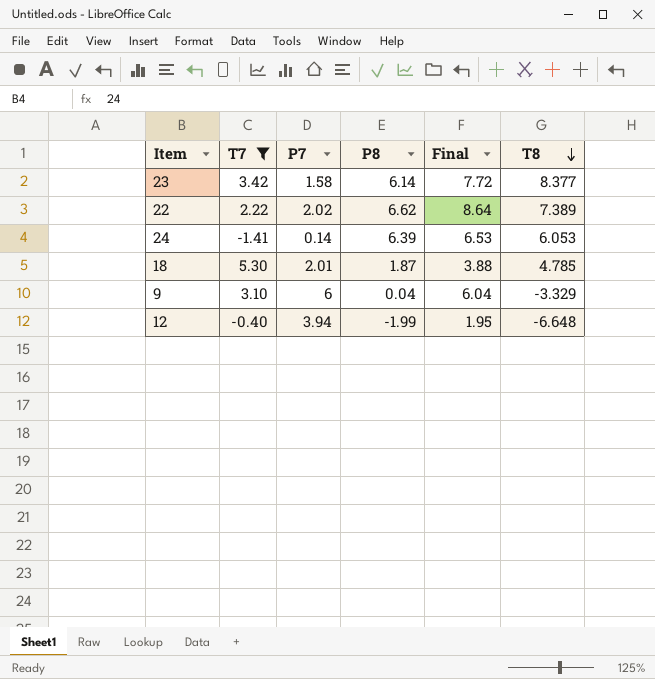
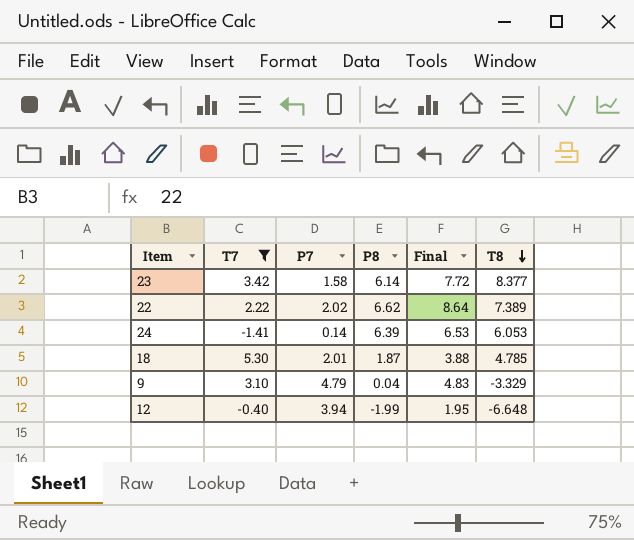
9 | P7: 6 -> 4.79
9 | Final: 6.04 -> 4.83

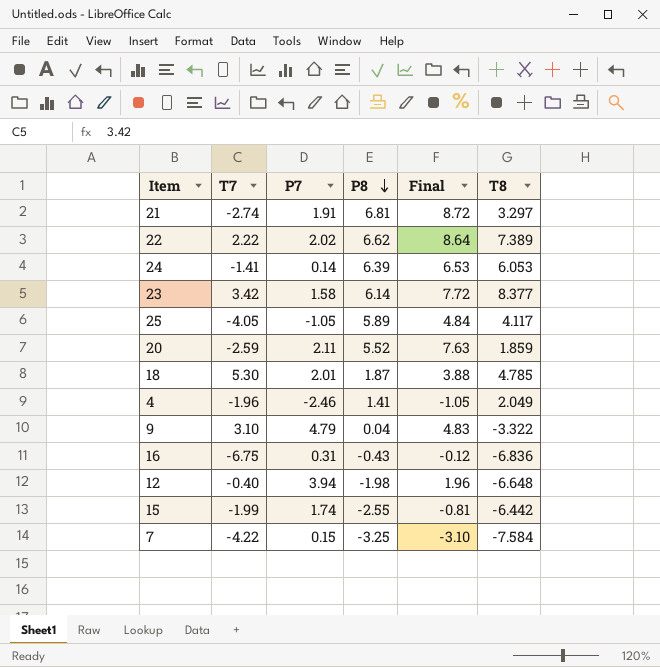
filter: T7 >= -1.41 -> none
row order: T8 descending -> P8 descending
9 | T8: -3.329 -> -3.322
12 | P8: -1.99 -> -1.98
12 | Final: 1.95 -> 1.96

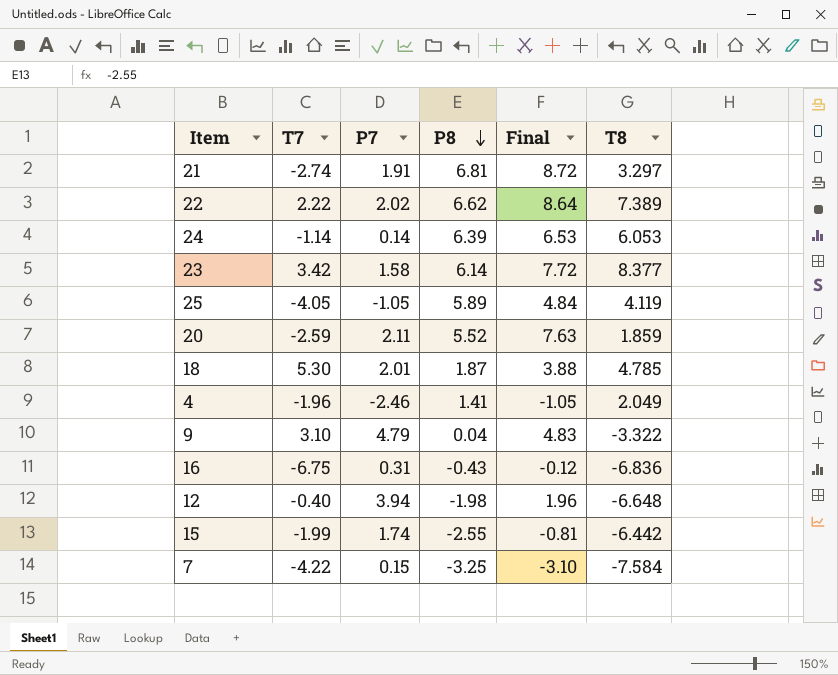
24 | T7: -1.41 -> -1.14
25 | T8: 4.117 -> 4.119

